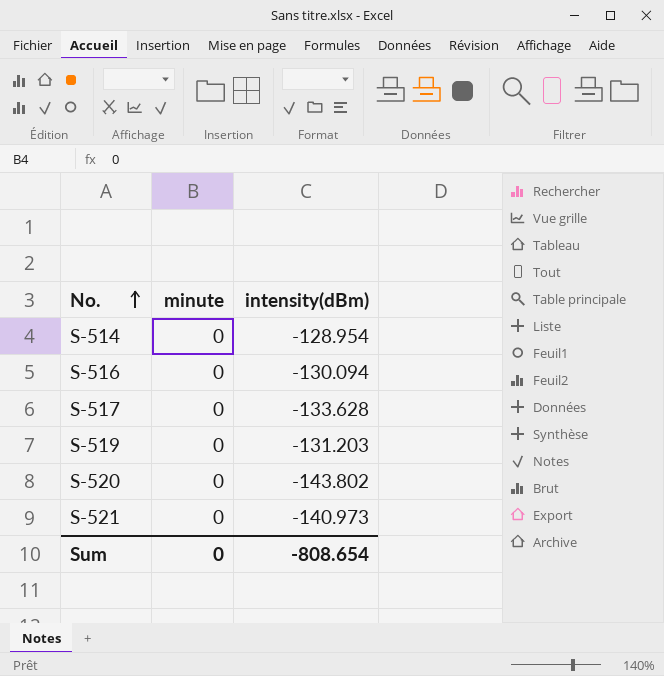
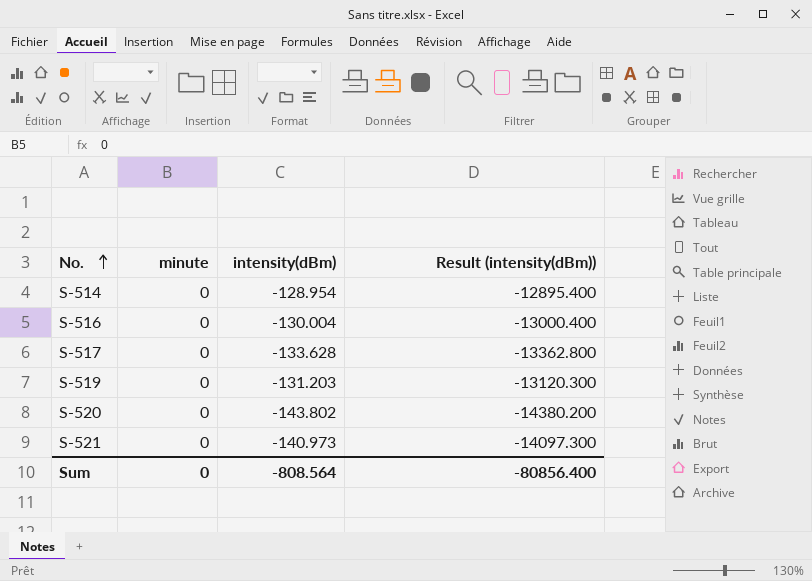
column Result (intensity(dBm)) | formula: none -> [intensity(dBm)] * 100
S-516 | intensity(dBm): -130.094 -> -130.004
Sum | intensity(dBm): -808.654 -> -808.564

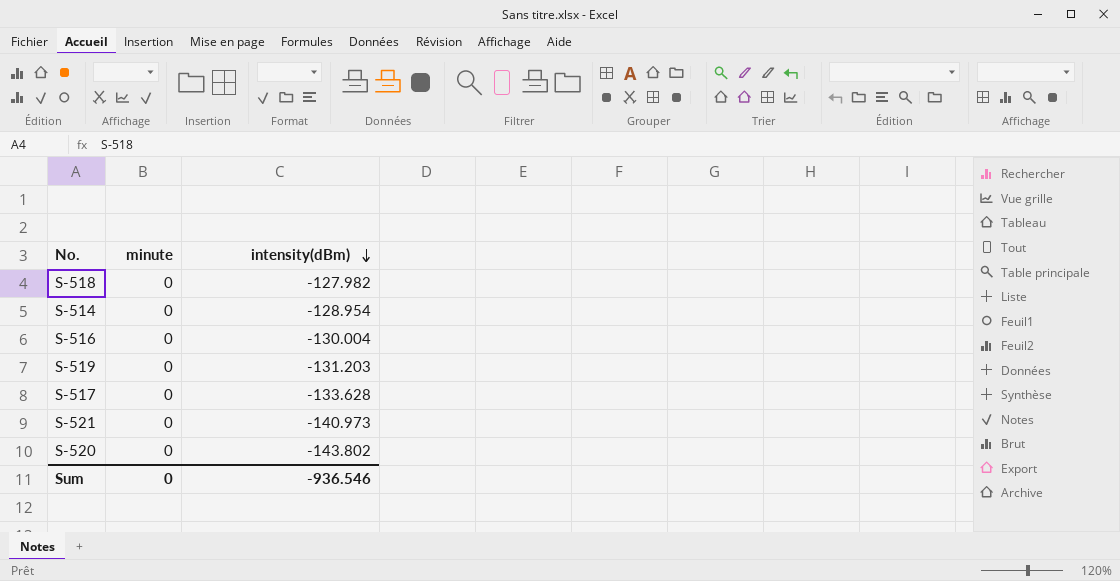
row order: No. ascending -> intensity(dBm) descending
column Result (intensity(dBm)) | formula: [intensity(dBm)] * 100 -> none
row S-518: none -> 0 | -127.982
Sum | intensity(dBm): -808.564 -> -936.546

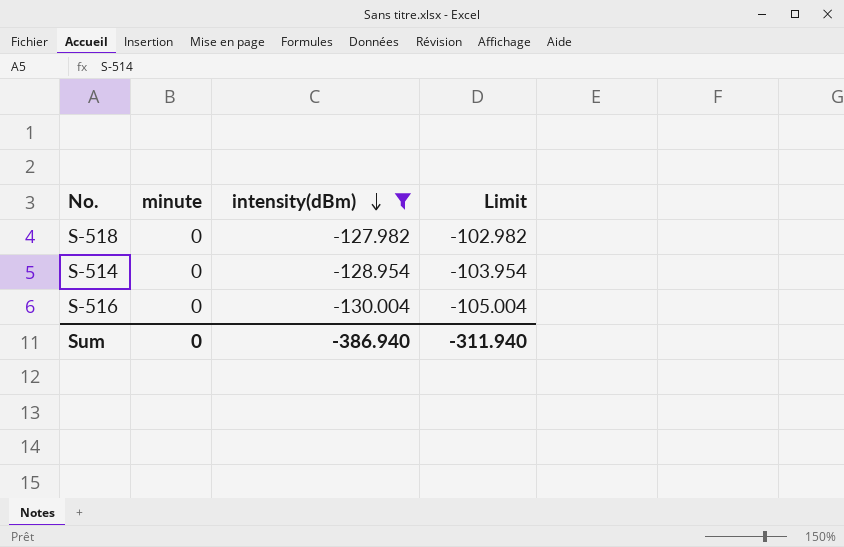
filter: none -> intensity(dBm) >= -130.004
column Limit | formula: none -> [intensity(dBm)] + 25
Sum | intensity(dBm): -936.546 -> -386.940

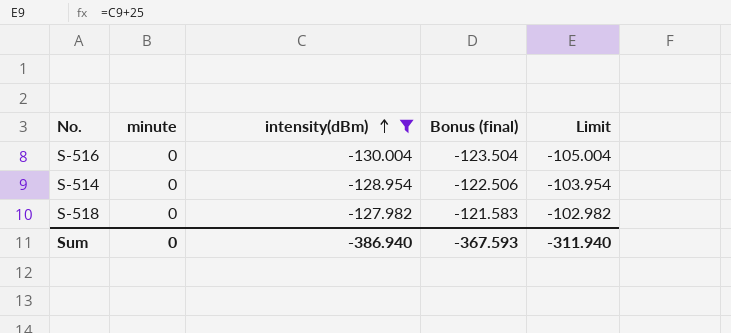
row order: intensity(dBm) descending -> intensity(dBm) ascending
column Bonus (final) | formula: none -> [intensity(dBm)] * 0.95

